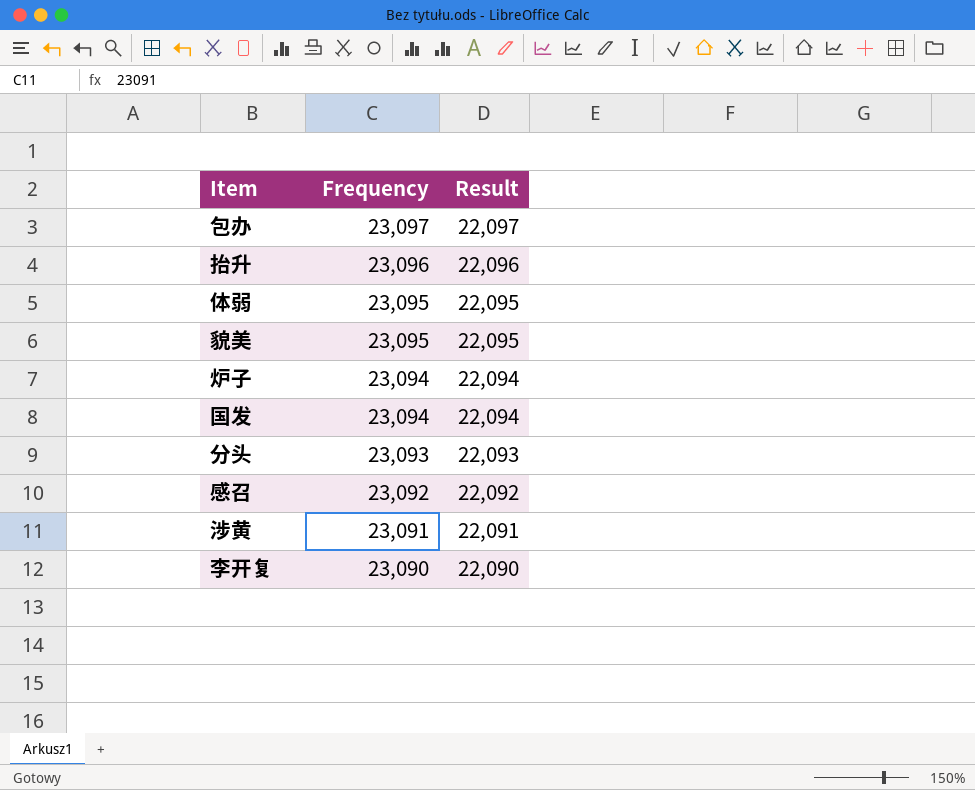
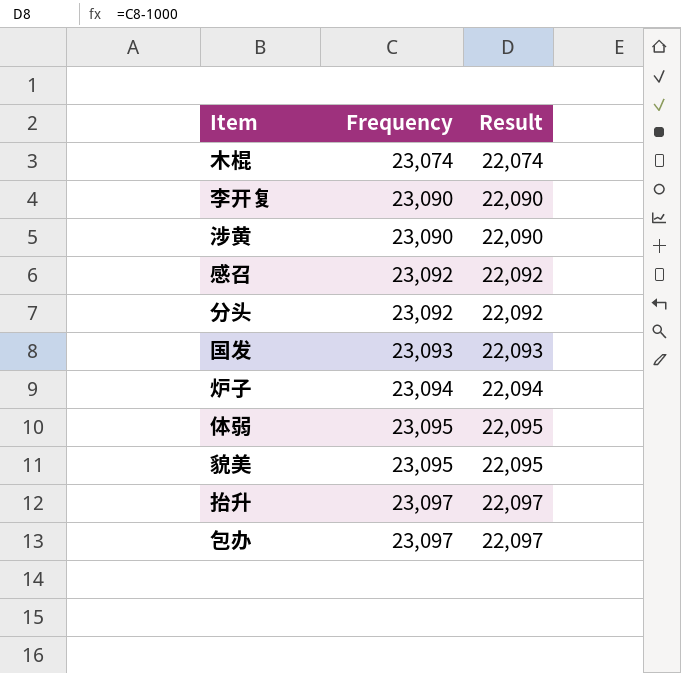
row order: Frequency descending -> Frequency ascending
row 木棍: none -> 23,074 | 22,074
涉黄 | Frequency: 23,091 -> 23,090
涉黄 | Result: 22,091 -> 22,090
分头 | Frequency: 23,093 -> 23,092
分头 | Result: 22,093 -> 22,092
国发 | Frequency: 23,094 -> 23,093
国发 | Result: 22,094 -> 22,093
抬升 | Frequency: 23,096 -> 23,097
抬升 | Result: 22,096 -> 22,097

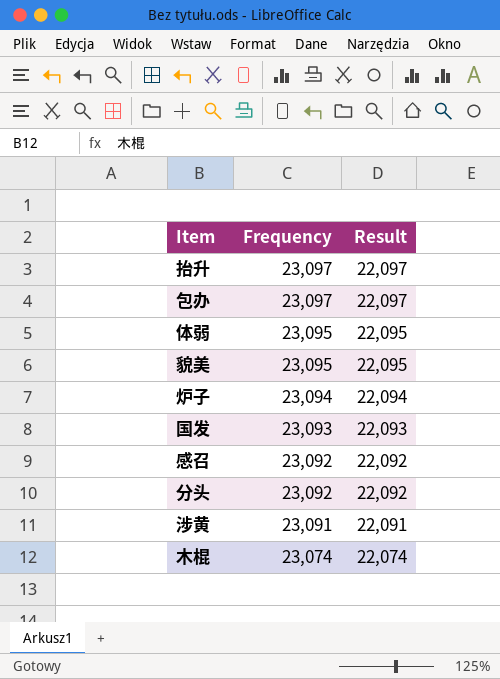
row order: Frequency ascending -> Frequency descending
row 李开复: 23,090 | 22,090 -> none
涉黄 | Frequency: 23,090 -> 23,091
涉黄 | Result: 22,090 -> 22,091

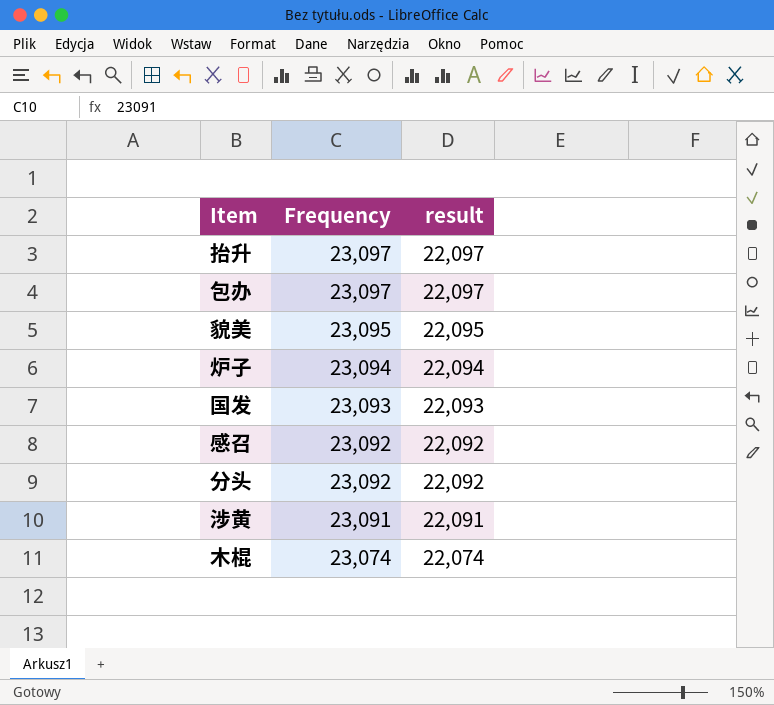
column name: Result -> result
row 体弱: 23,095 | 22,095 -> none

